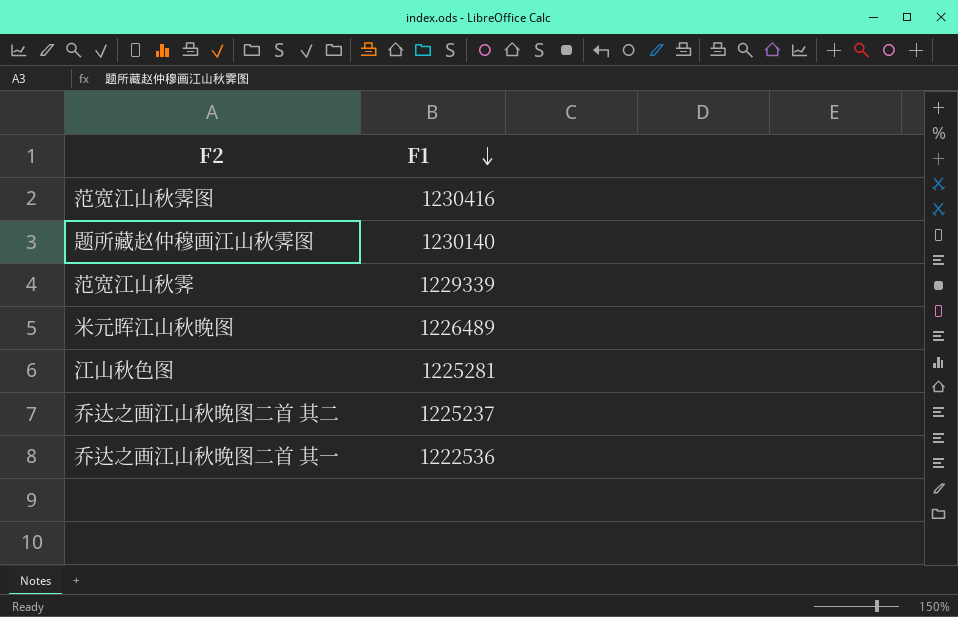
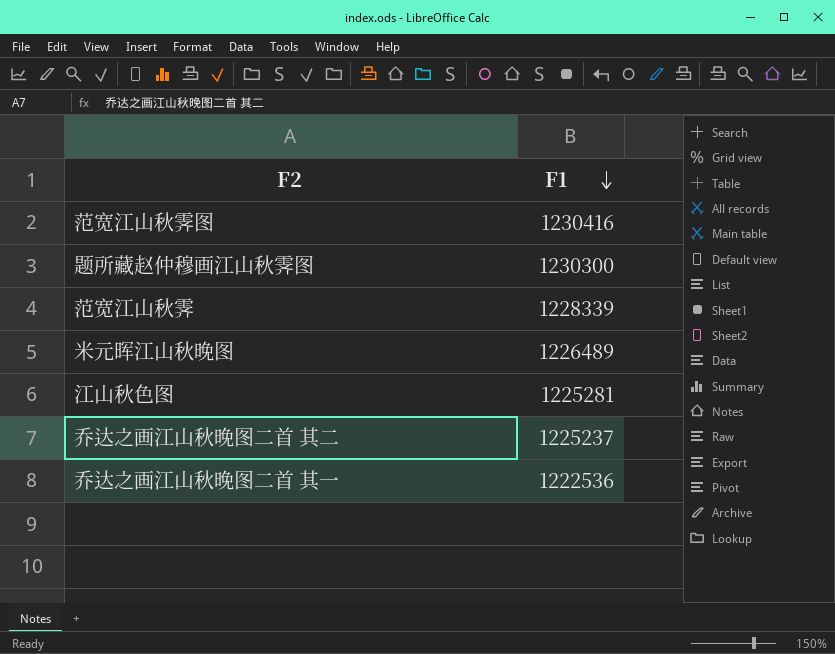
题所藏赵仲穆画江山秋霁图 | F1: 1230140 -> 1230300
范宽江山秋霁 | F1: 1229339 -> 1228339

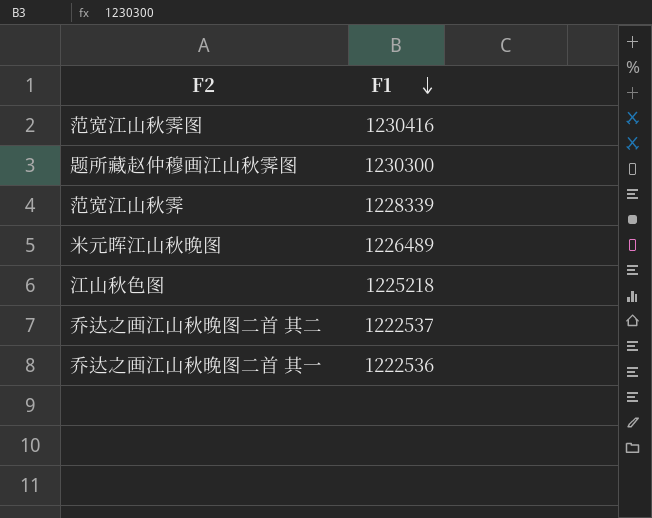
江山秋色图 | F1: 1225281 -> 1225218
乔达之画江山秋晚图二首 其二 | F1: 1225237 -> 1222537

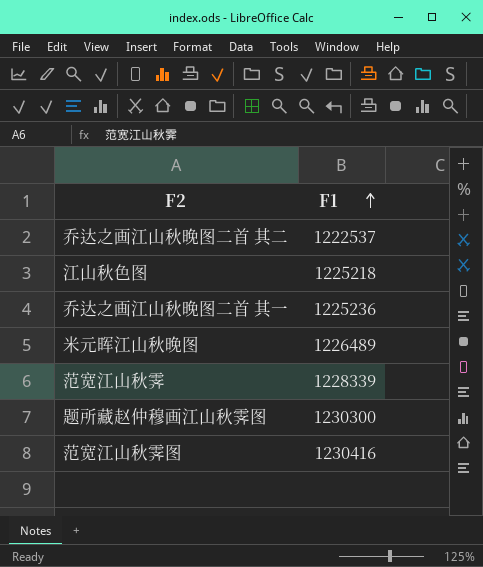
row order: F1 descending -> F1 ascending
乔达之画江山秋晚图二首 其一 | F1: 1222536 -> 1225236

